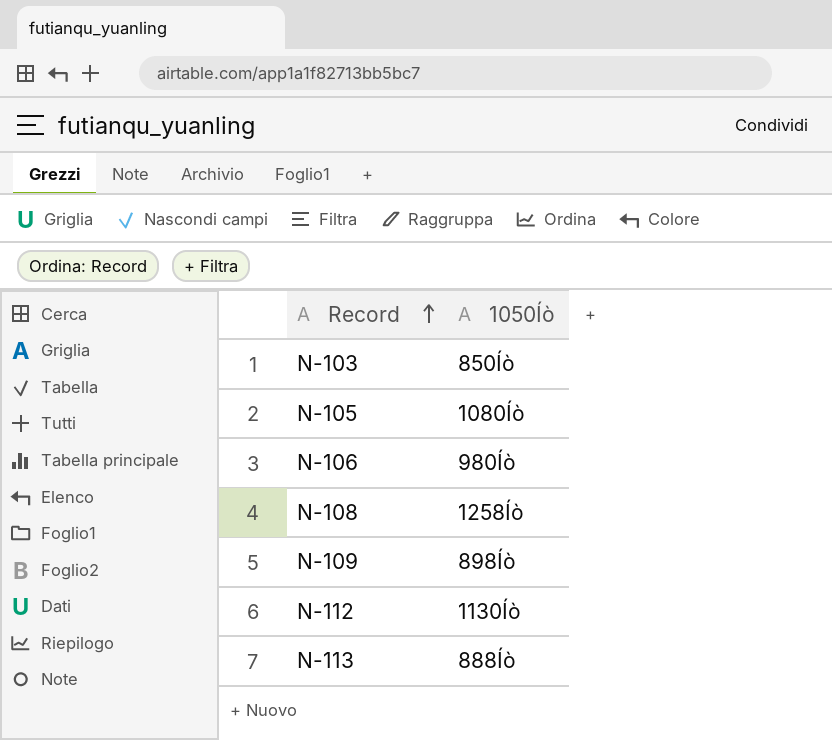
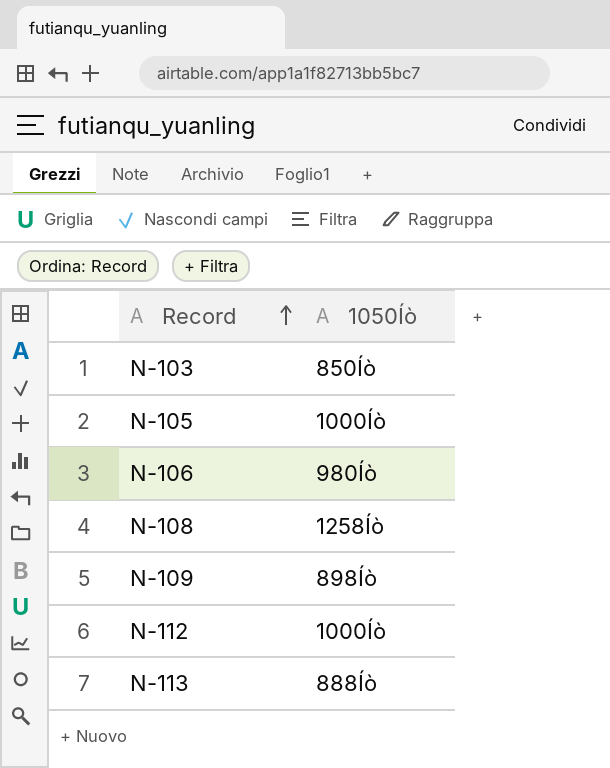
N-105 | 1050Íò: 1080Íò -> 1000Íò
N-112 | 1050Íò: 1130Íò -> 1000Íò

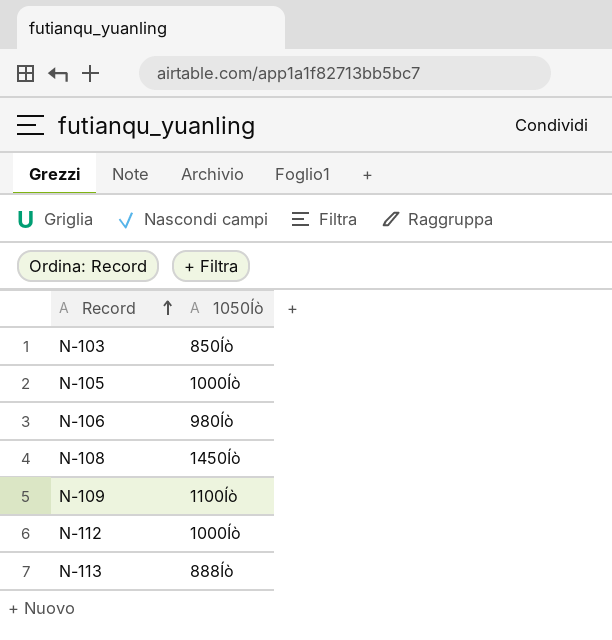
N-108 | 1050Íò: 1258Íò -> 1450Íò
N-109 | 1050Íò: 898Íò -> 1100Íò

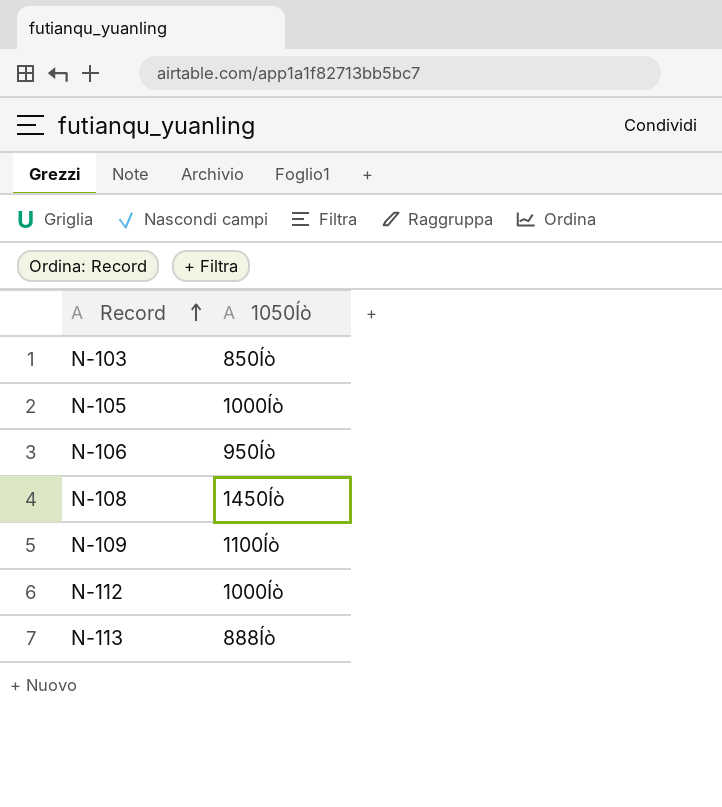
N-106 | 1050Íò: 980Íò -> 950Íò

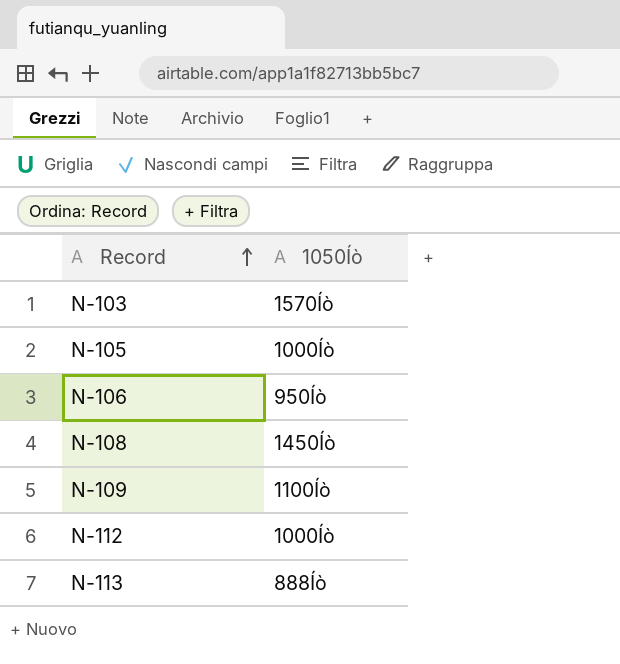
N-103 | 1050Íò: 850Íò -> 1570Íò

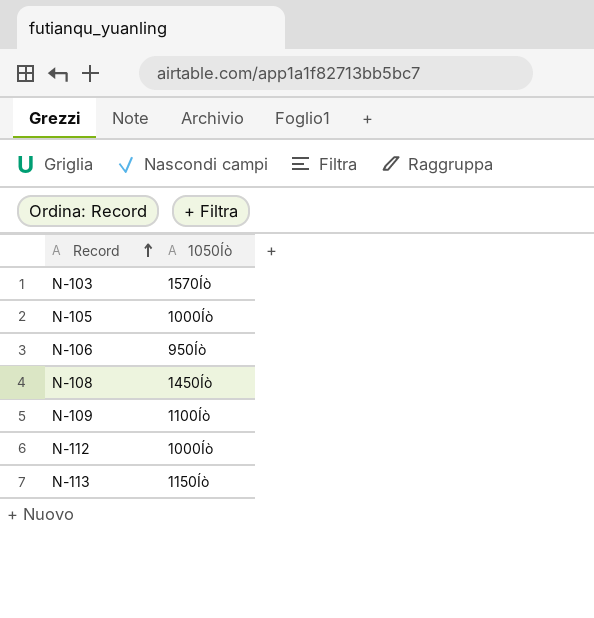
N-113 | 1050Íò: 888Íò -> 1150Íò

